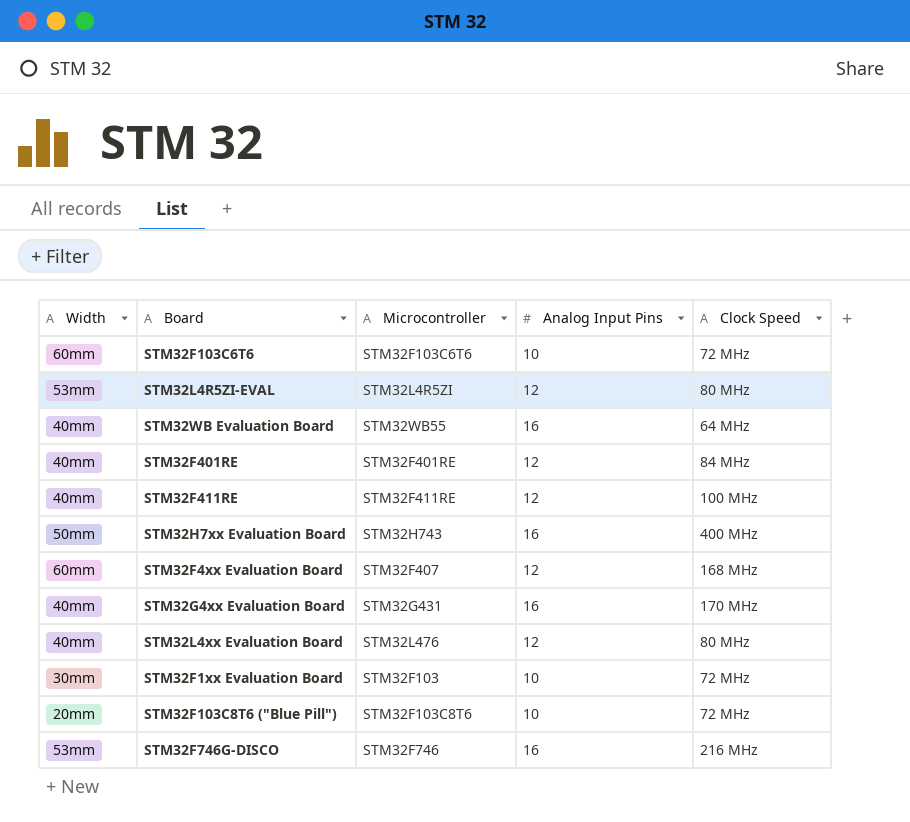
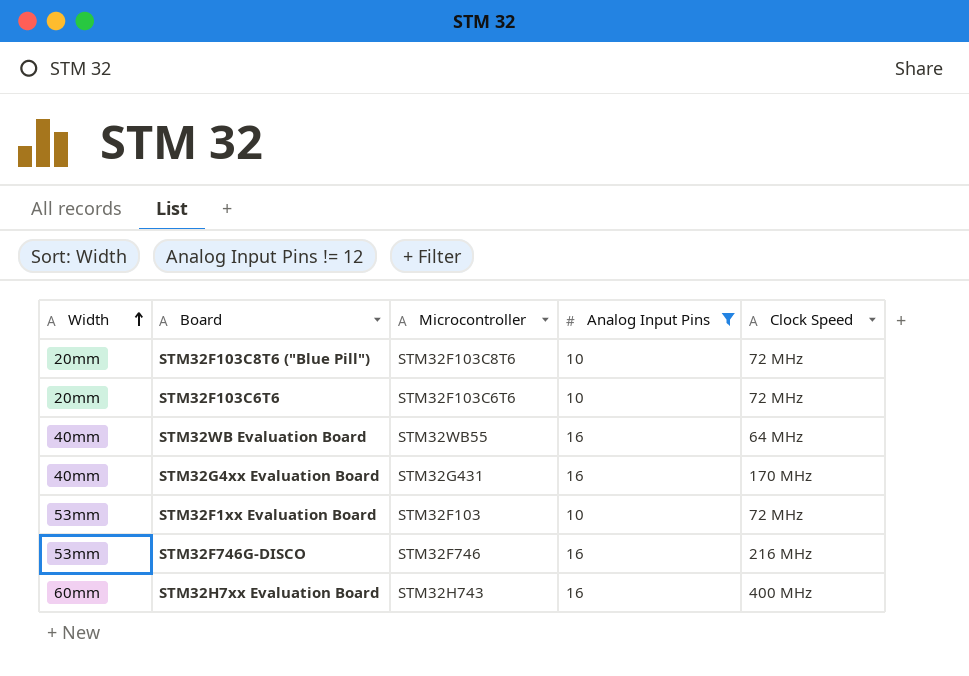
filter: none -> Analog Input Pins != 12
row order: none -> Width ascending
STM32F103C6T6 | Width: 60mm -> 20mm
STM32F1xx Evaluation Board | Width: 30mm -> 53mm
STM32H7xx Evaluation Board | Width: 50mm -> 60mm

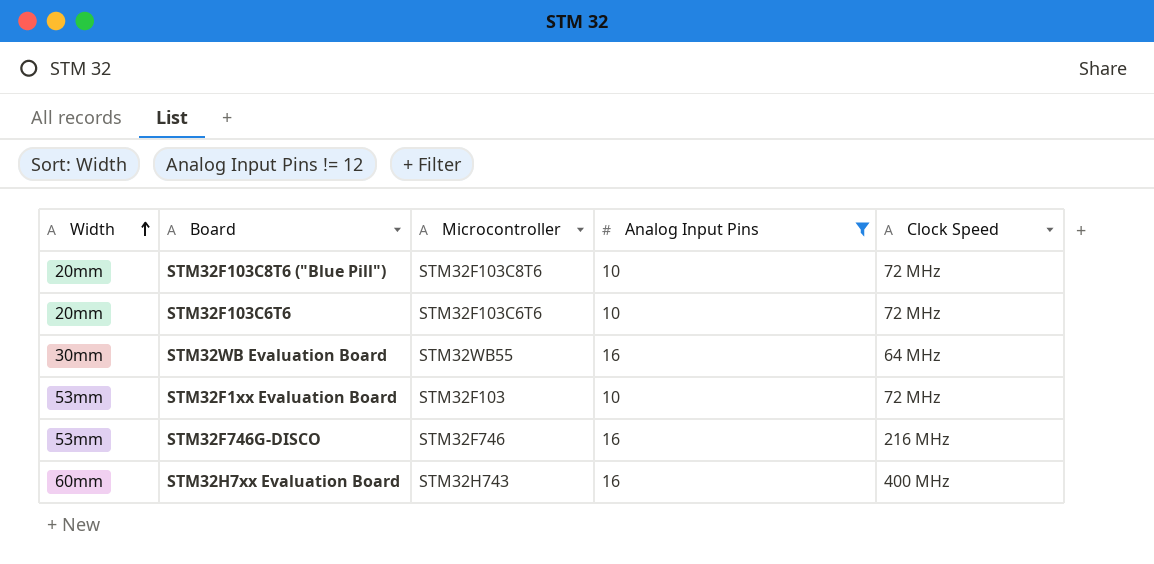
row STM32G4xx Evaluation Board: 40mm | STM32G431 | 16 | 170 MHz -> none
STM32WB Evaluation Board | Width: 40mm -> 30mm

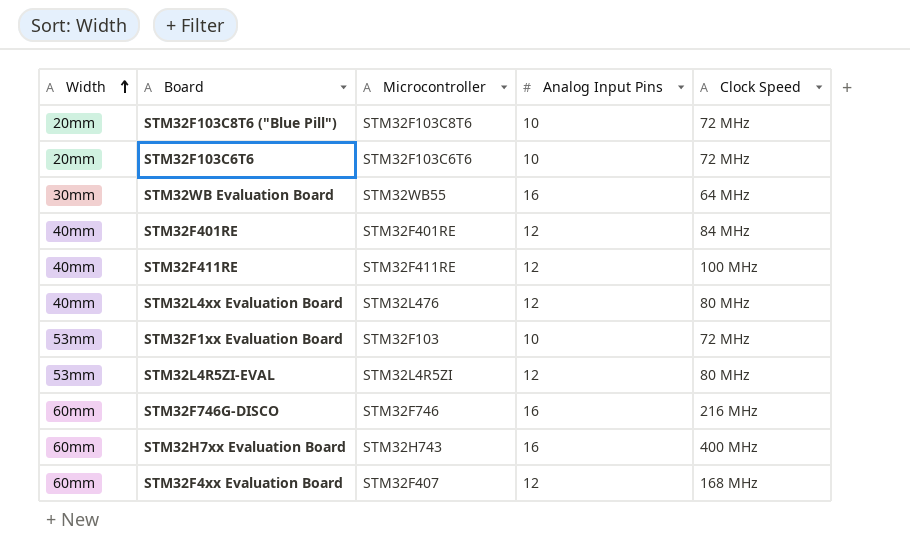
filter: Analog Input Pins != 12 -> none
STM32F746G-DISCO | Width: 53mm -> 60mm

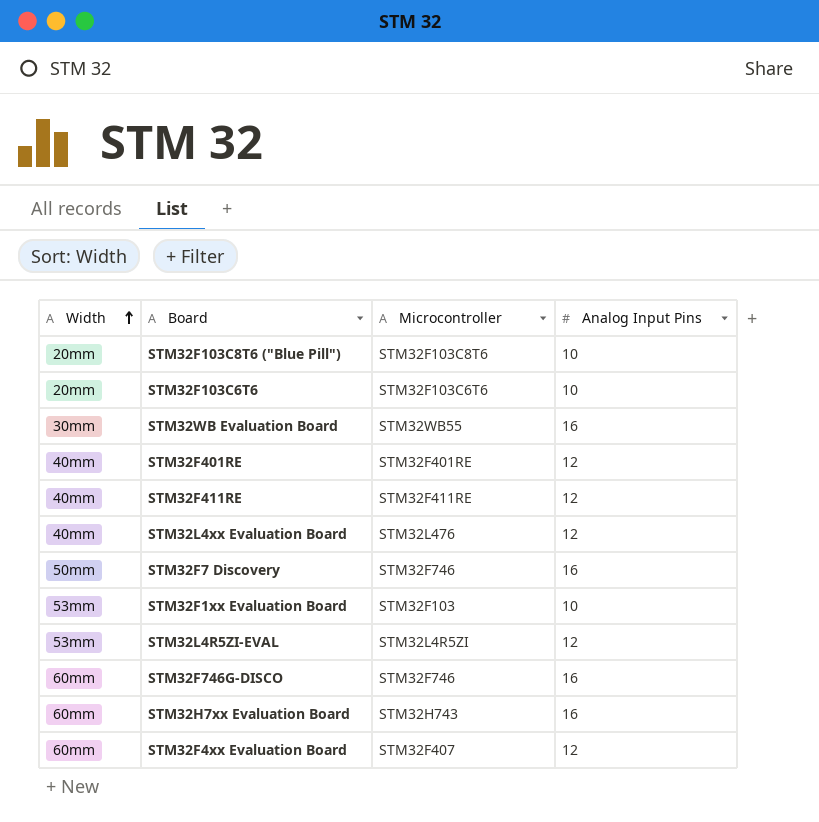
column Clock Speed | position: 5 -> none
row STM32F7 Discovery: none -> 50mm | STM32F746 | 16

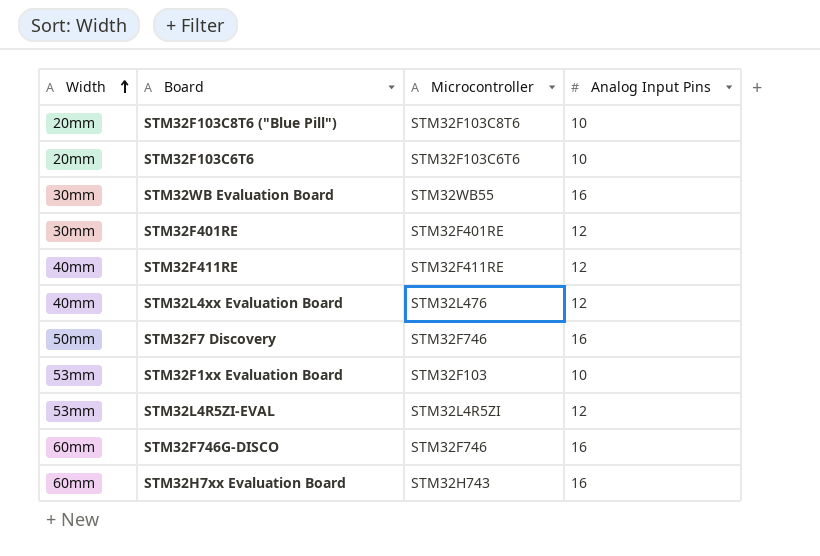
row STM32F4xx Evaluation Board: 60mm | STM32F407 | 12 -> none
STM32F401RE | Width: 40mm -> 30mm

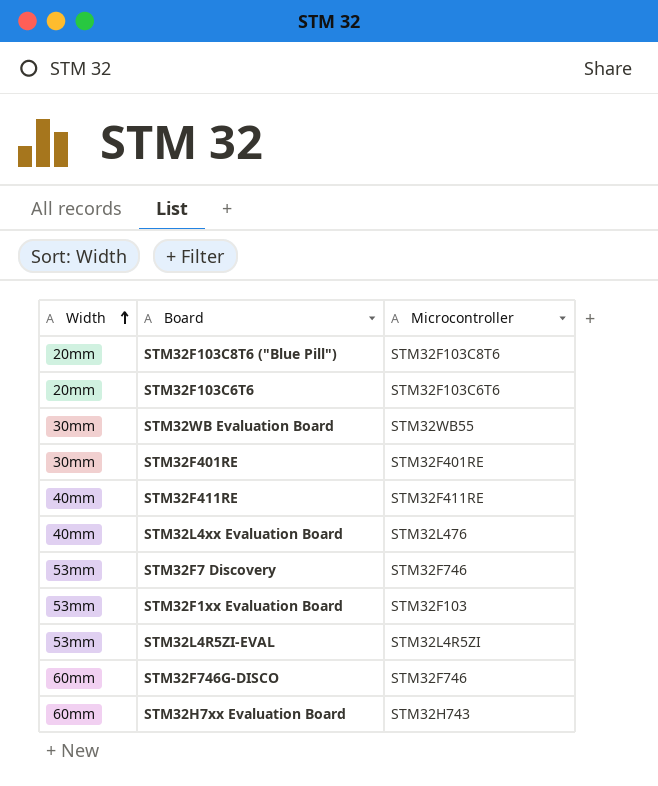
column Analog Input Pins | position: 4 -> none
STM32F7 Discovery | Width: 50mm -> 53mm

